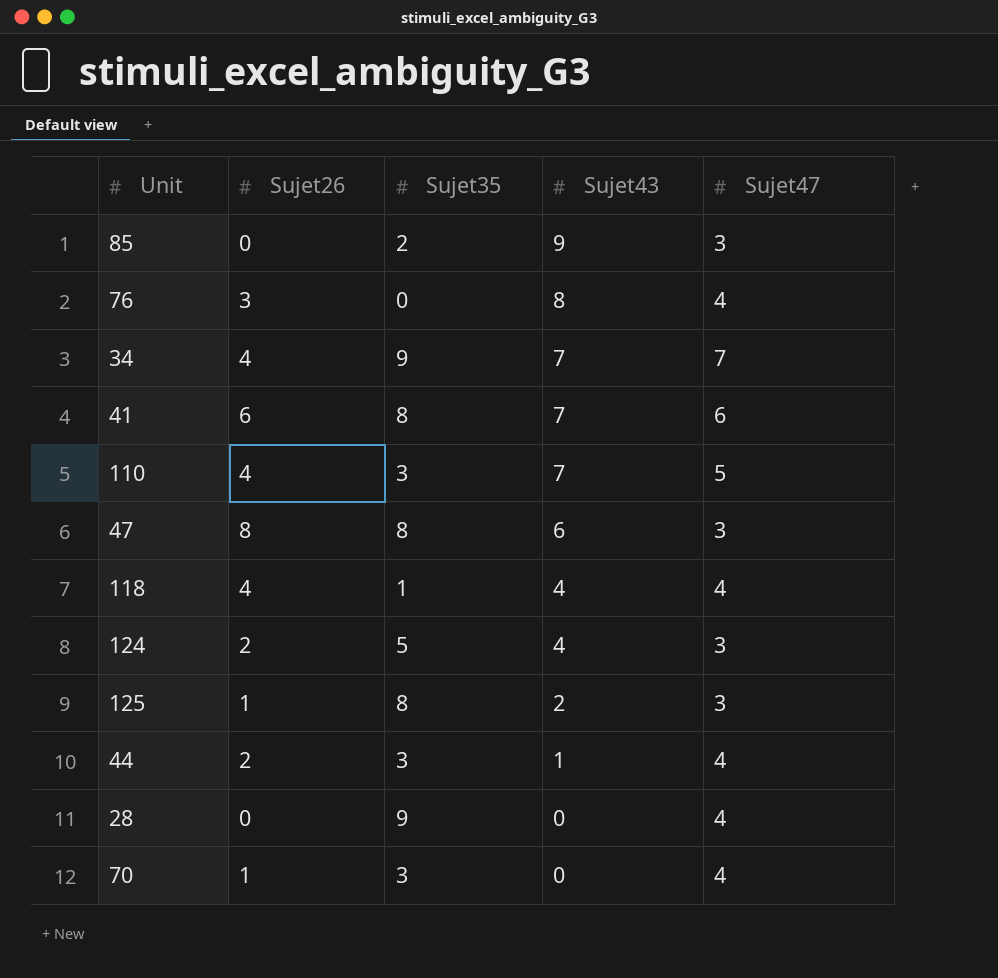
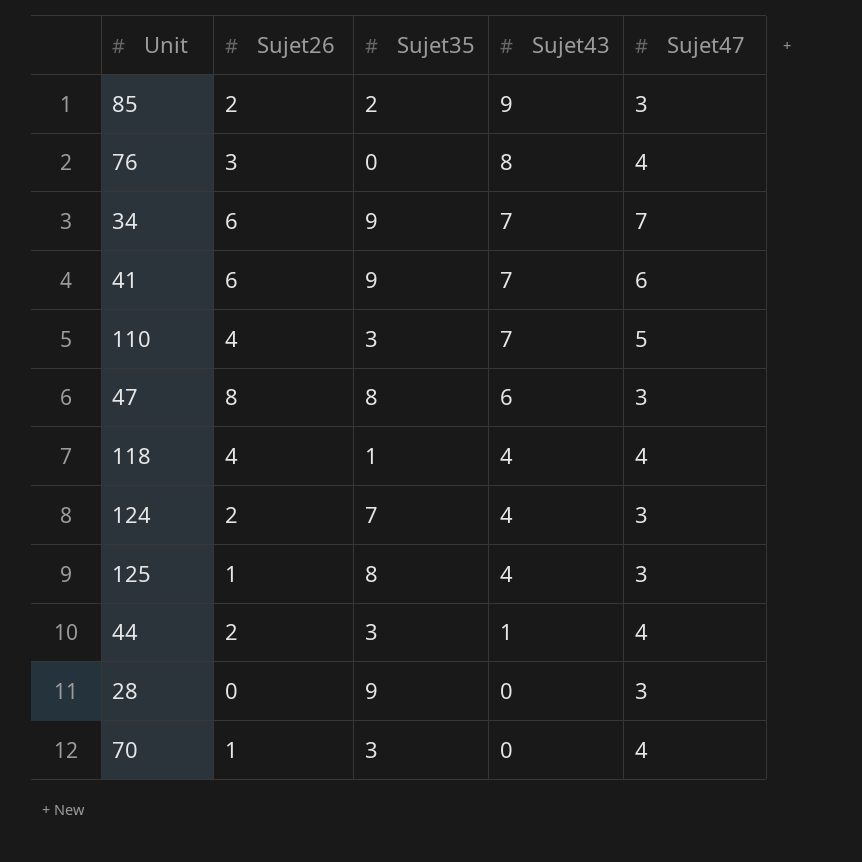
85 | Sujet26: 0 -> 2
34 | Sujet26: 4 -> 6
41 | Sujet35: 8 -> 9
124 | Sujet35: 5 -> 7
125 | Sujet43: 2 -> 4
28 | Sujet47: 4 -> 3

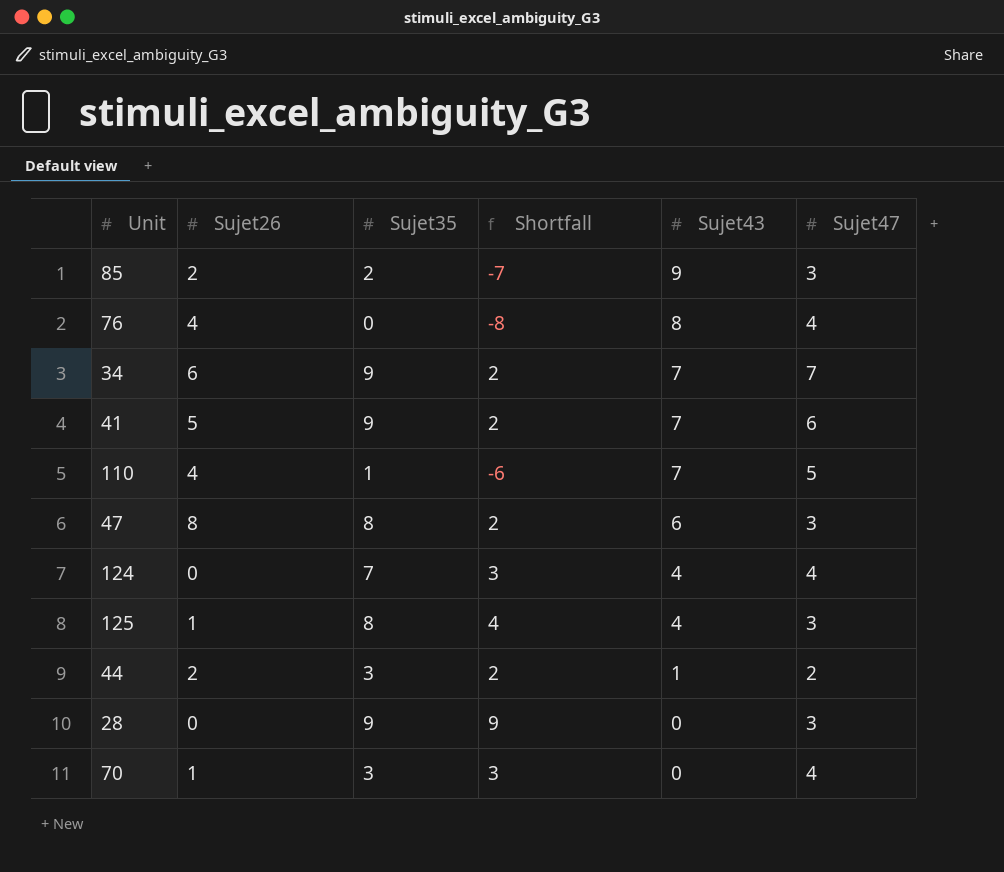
column Shortfall | formula: none -> [Sujet35] - [Sujet43]
row 118: 4 | 1 | 4 | 4 -> none
76 | Sujet26: 3 -> 4
41 | Sujet26: 6 -> 5
110 | Sujet35: 3 -> 1
124 | Sujet26: 2 -> 0
124 | Sujet47: 3 -> 4
44 | Sujet47: 4 -> 2

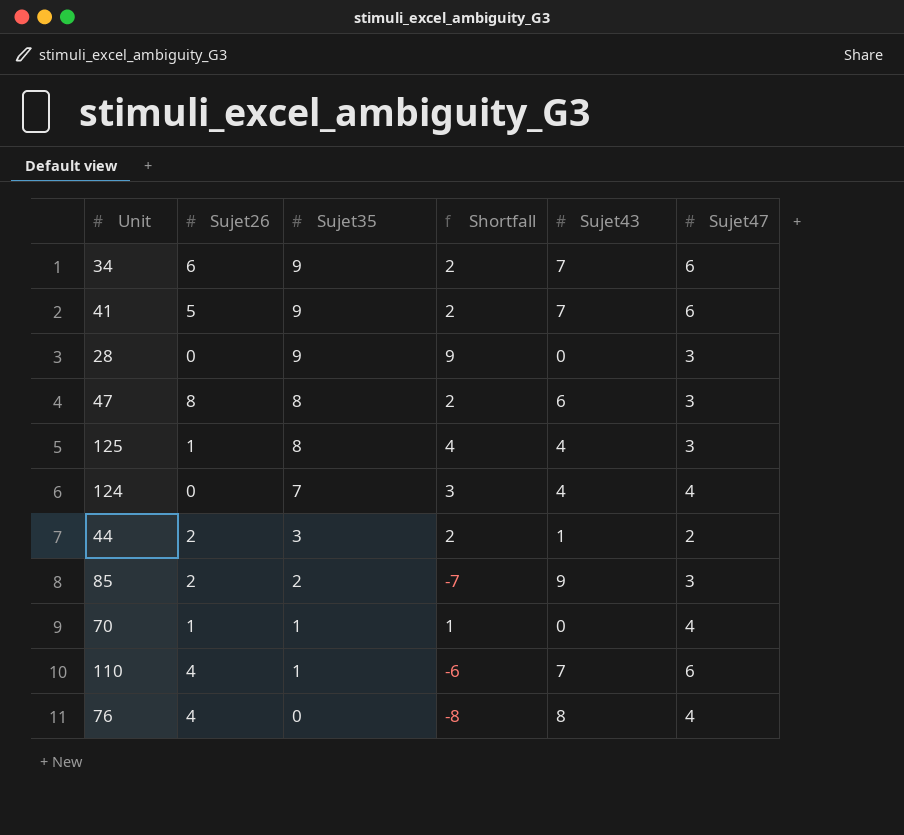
row order: Sujet43 descending -> Sujet35 descending
34 | Sujet47: 7 -> 6
70 | Sujet35: 3 -> 1
70 | Shortfall: 3 -> 1
110 | Sujet47: 5 -> 6

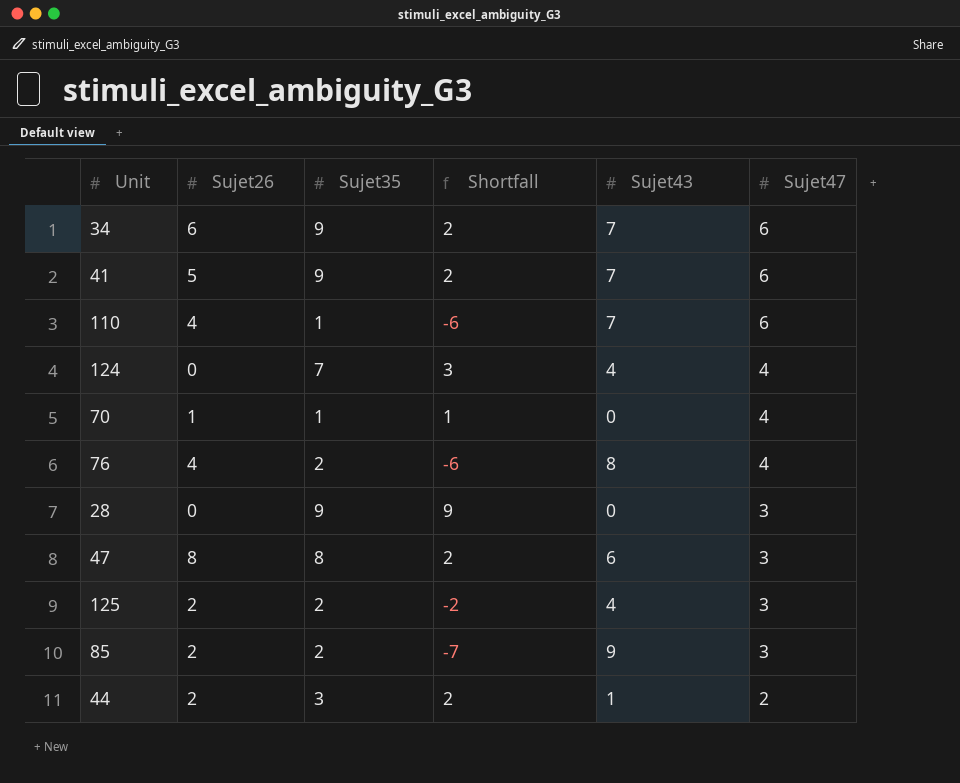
row order: Sujet35 descending -> Sujet47 descending
76 | Sujet35: 0 -> 2
76 | Shortfall: -8 -> -6
125 | Sujet26: 1 -> 2
125 | Sujet35: 8 -> 2
125 | Shortfall: 4 -> -2

